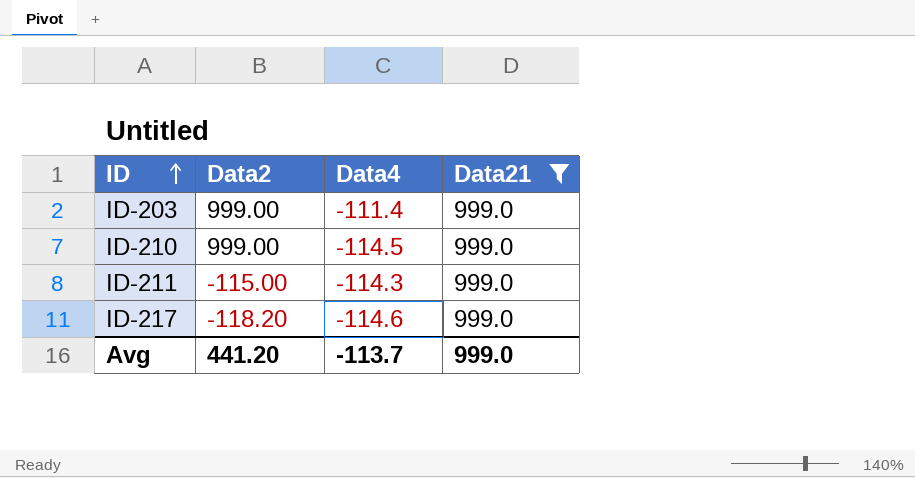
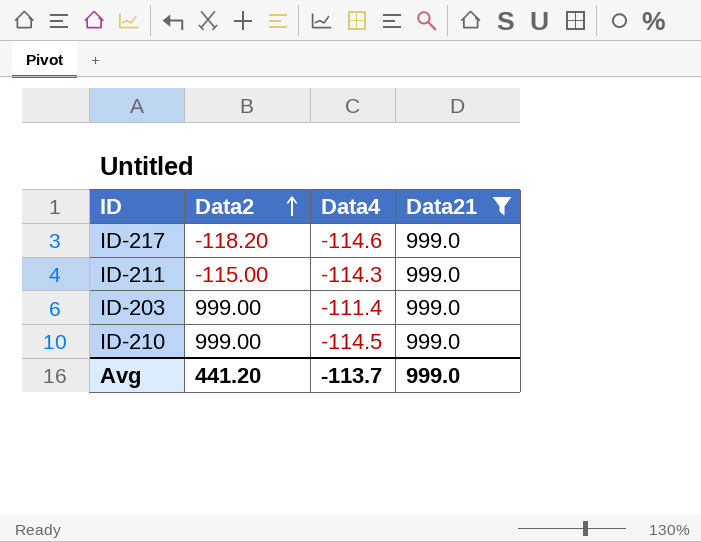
row order: ID ascending -> Data2 ascending

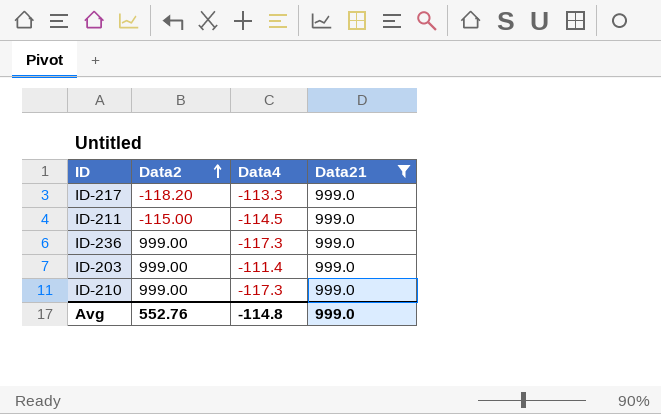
ID-217 | Data4: -114.6 -> -113.3
ID-211 | Data4: -114.3 -> -114.5
row ID-236: none -> 999.00 | -117.3 | 999.0
ID-210 | Data4: -114.5 -> -117.3
Avg | Data2: 441.20 -> 552.76
Avg | Data4: -113.7 -> -114.8

